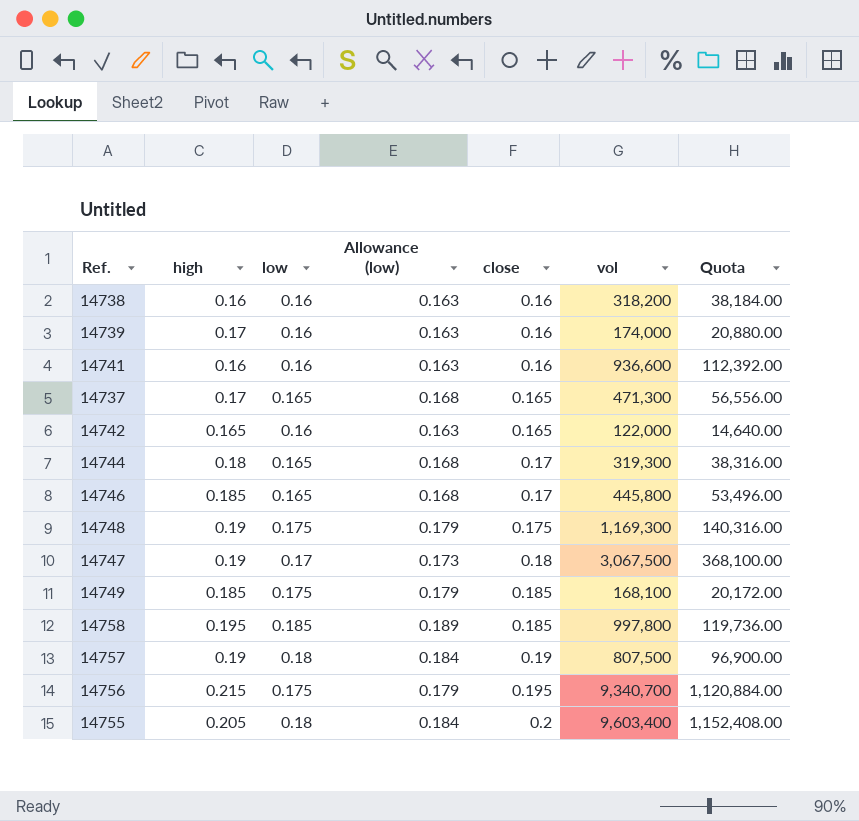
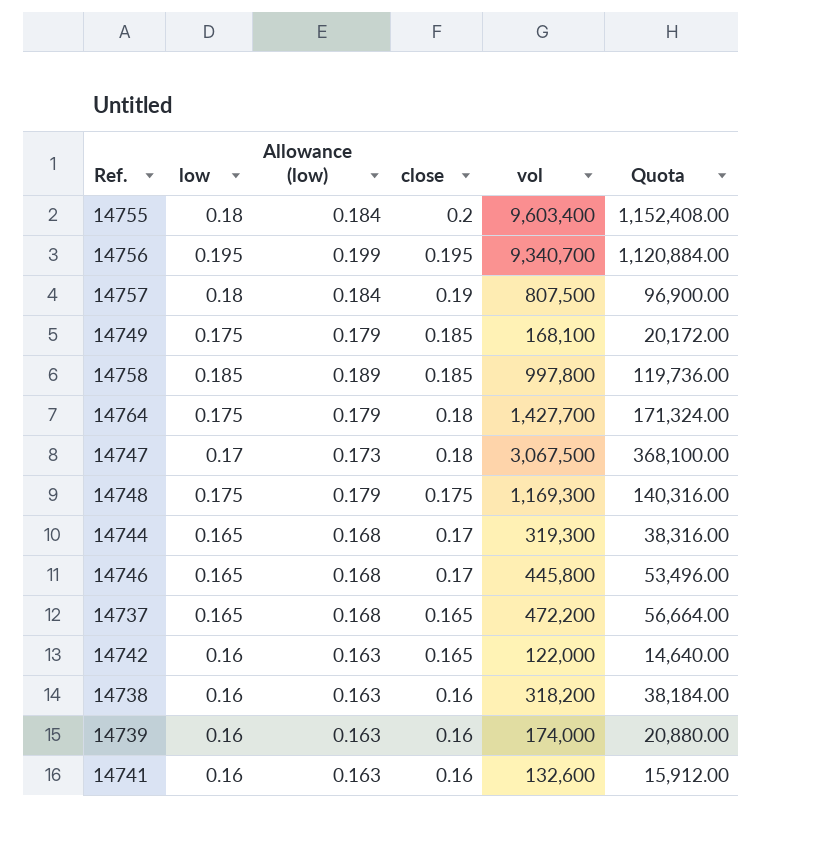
row order: close ascending -> close descending
column high | position: 2 -> none
14756 | low: 0.175 -> 0.195
14756 | Allowance (low): 0.179 -> 0.199
row 14764: none -> 0.175 | 0.179 | 0.18 | 1,427,700 | 171,324.00
14737 | vol: 471,300 -> 472,200
14737 | Quota: 56,556.00 -> 56,664.00
14741 | vol: 936,600 -> 132,600
14741 | Quota: 112,392.00 -> 15,912.00

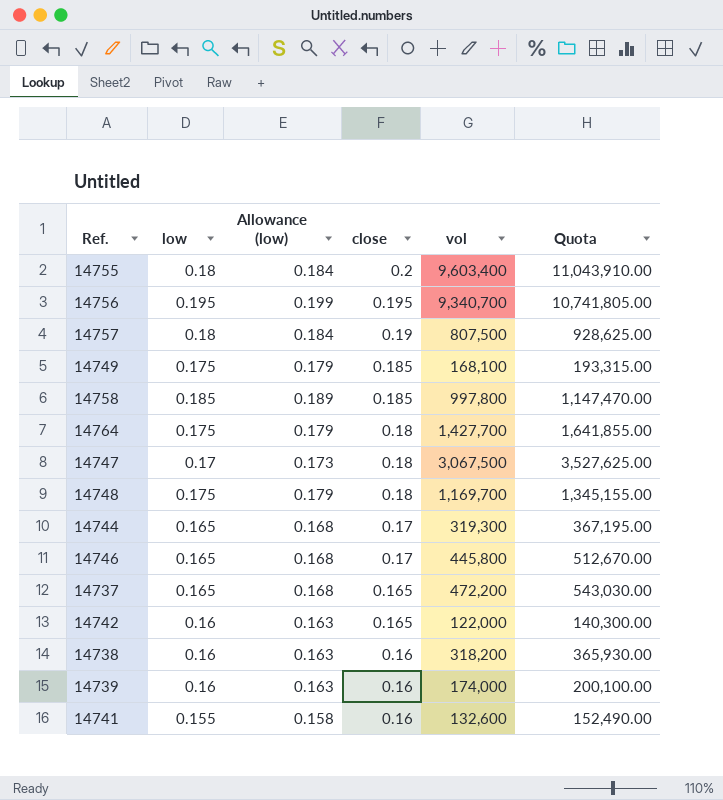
column Quota | formula: [vol] * 0.12 -> [vol] * 1.15
14748 | close: 0.175 -> 0.18
14748 | vol: 1,169,300 -> 1,169,700
14741 | low: 0.16 -> 0.155
14741 | Allowance (low): 0.163 -> 0.158

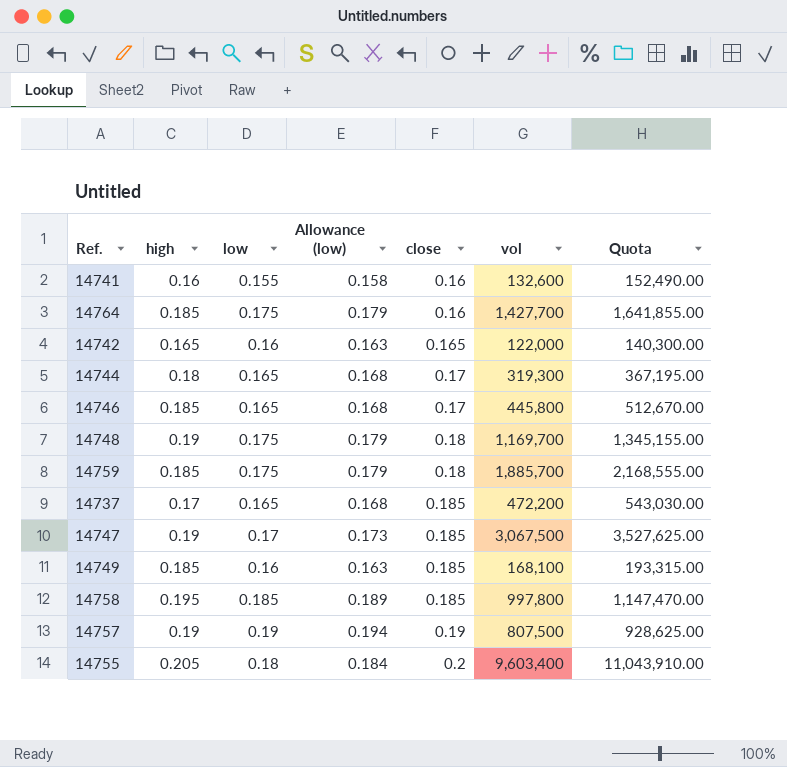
row order: close descending -> close ascending
column high | position: none -> 2
row 14756: 0.195 | 0.199 | 0.195 | 9,340,700 | 10,741,805.00 -> none
row 14738: 0.16 | 0.163 | 0.16 | 318,200 | 365,930.00 -> none
row 14739: 0.16 | 0.163 | 0.16 | 174,000 | 200,100.00 -> none
14764 | close: 0.18 -> 0.16
row 14759: none -> 0.185 | 0.175 | 0.179 | 0.18 | 1,885,700 | 2,168,555.00
14737 | close: 0.165 -> 0.185
14747 | close: 0.18 -> 0.185
14749 | low: 0.175 -> 0.16
14749 | Allowance (low): 0.179 -> 0.163
14757 | low: 0.18 -> 0.19
14757 | Allowance (low): 0.184 -> 0.194

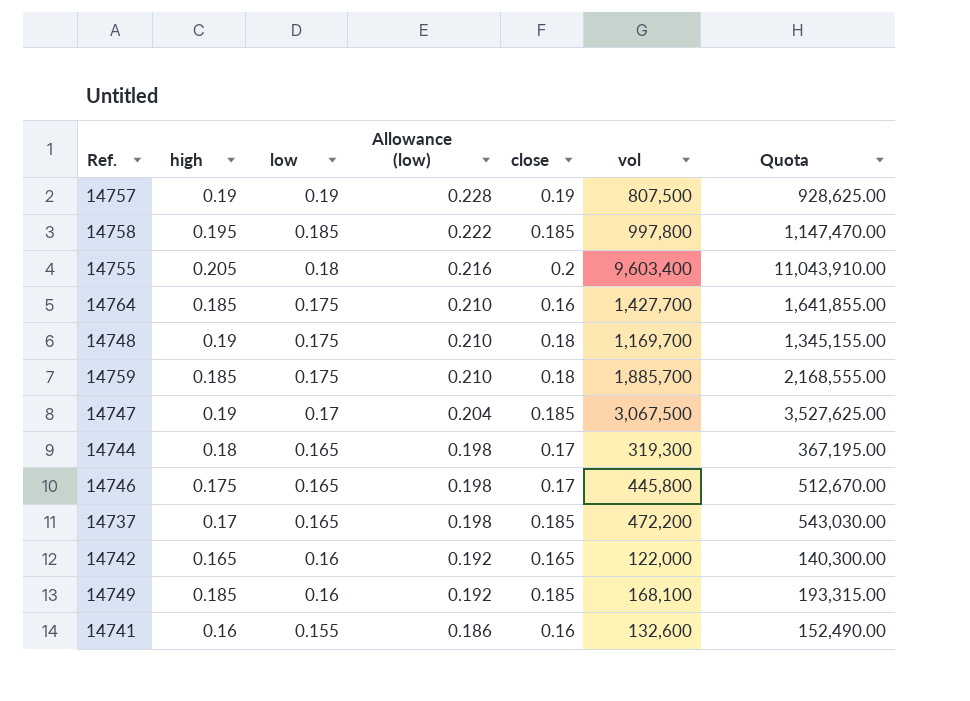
row order: close ascending -> low descending
column Allowance (low) | formula: [low] * 1.02 -> [low] * 1.2
14746 | high: 0.185 -> 0.175

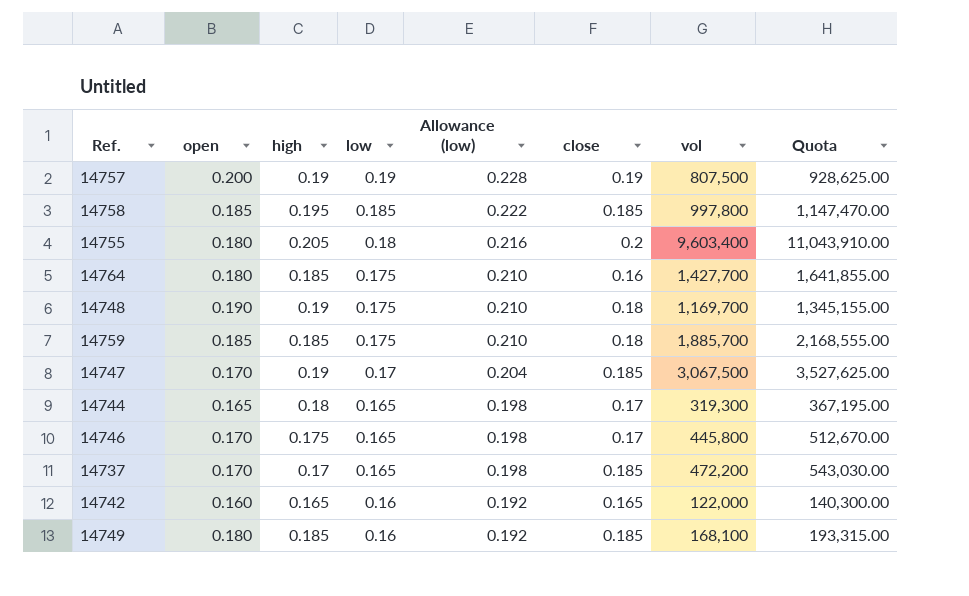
column open | position: none -> 2
row 14741: 0.16 | 0.155 | 0.186 | 0.16 | 132,600 | 152,490.00 -> none

